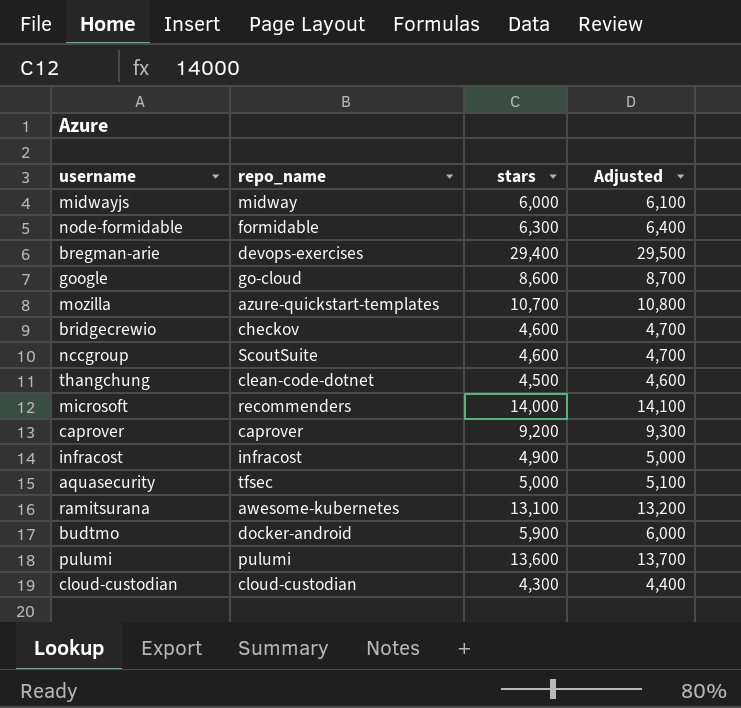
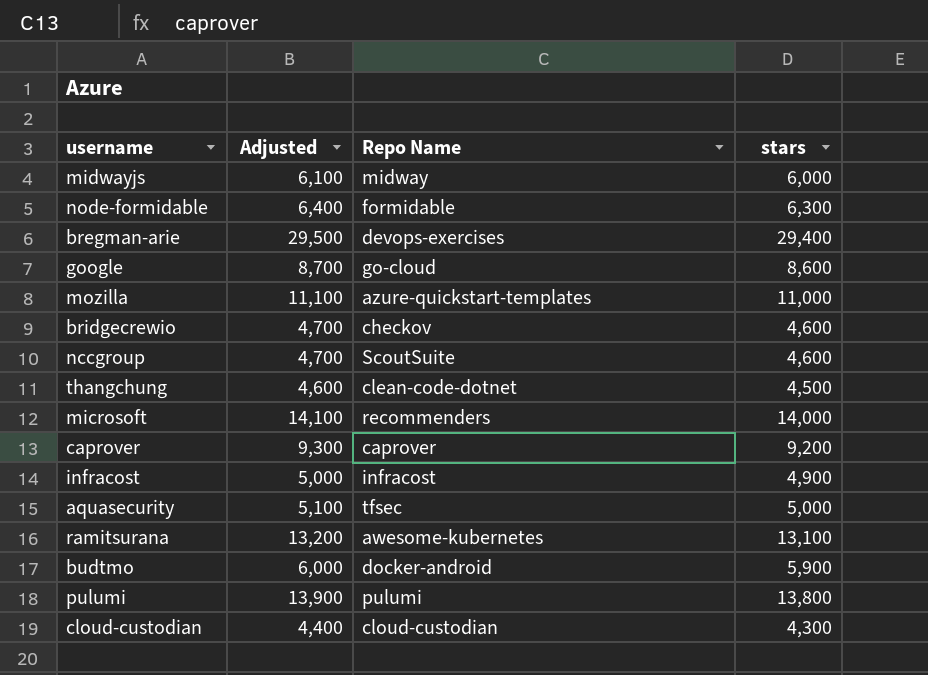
column Adjusted | position: 4 -> 2
column name: repo_name -> Repo Name
mozilla | Adjusted: 10,800 -> 11,100
mozilla | stars: 10,700 -> 11,000
pulumi | Adjusted: 13,700 -> 13,900
pulumi | stars: 13,600 -> 13,800

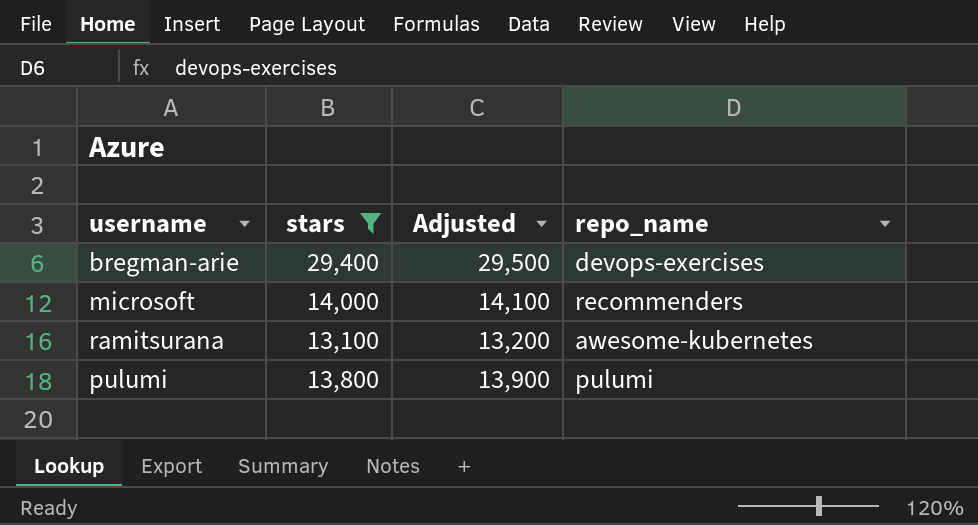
filter: none -> stars >= 13,100
column stars | position: 4 -> 2
column name: Repo Name -> repo_name

